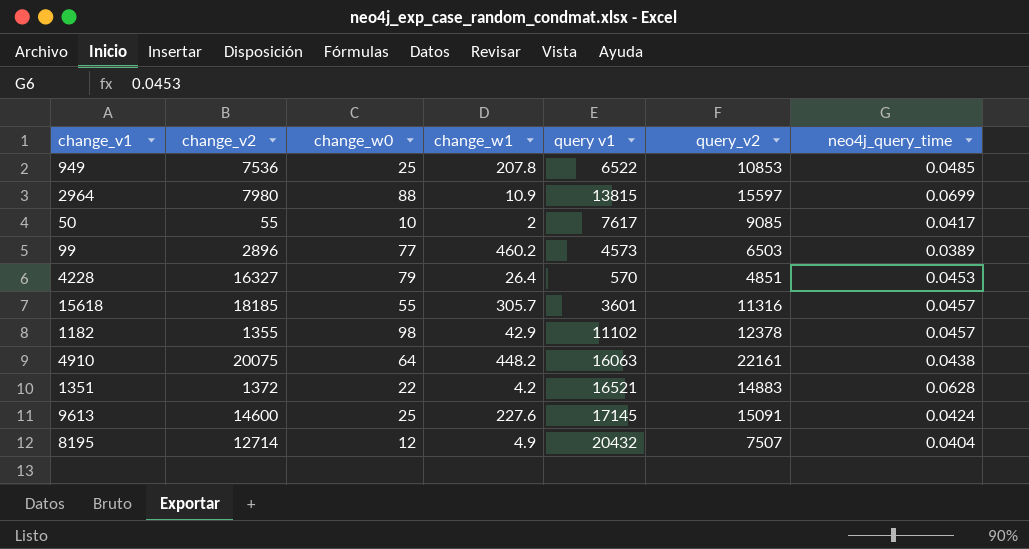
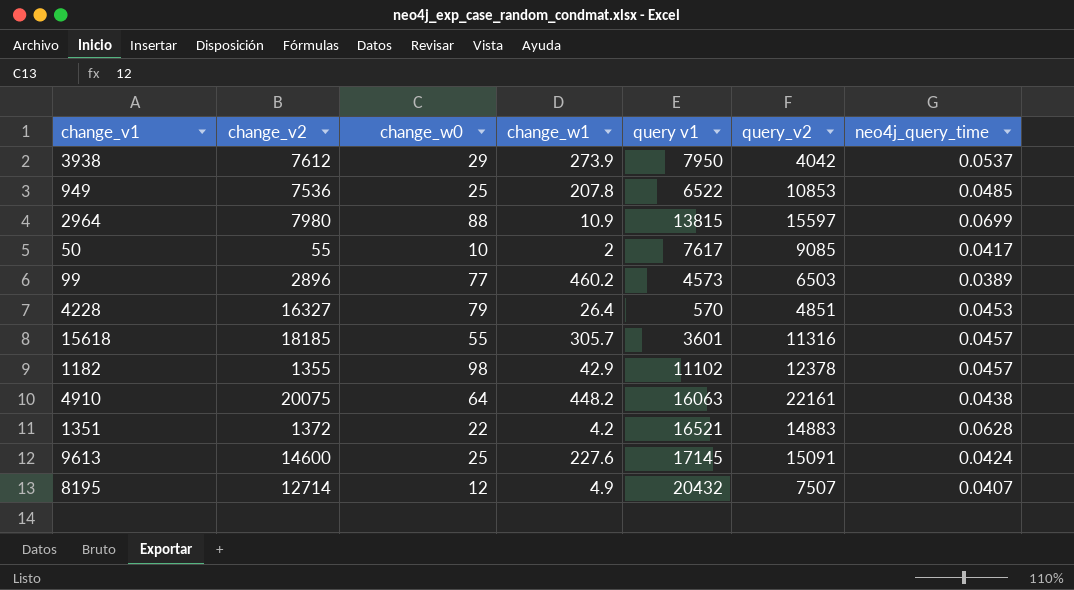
row 3938: none -> 7612 | 29 | 273.9 | 7950 | 4042 | 0.0537
8195 | neo4j_query_time: 0.0404 -> 0.0407

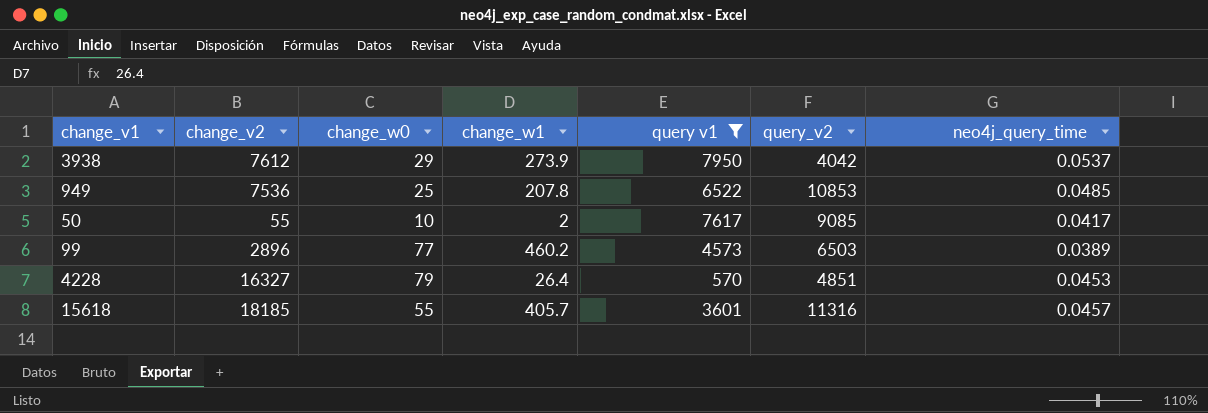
filter: none -> query v1 <= 7950
15618 | change_w1: 305.7 -> 405.7

